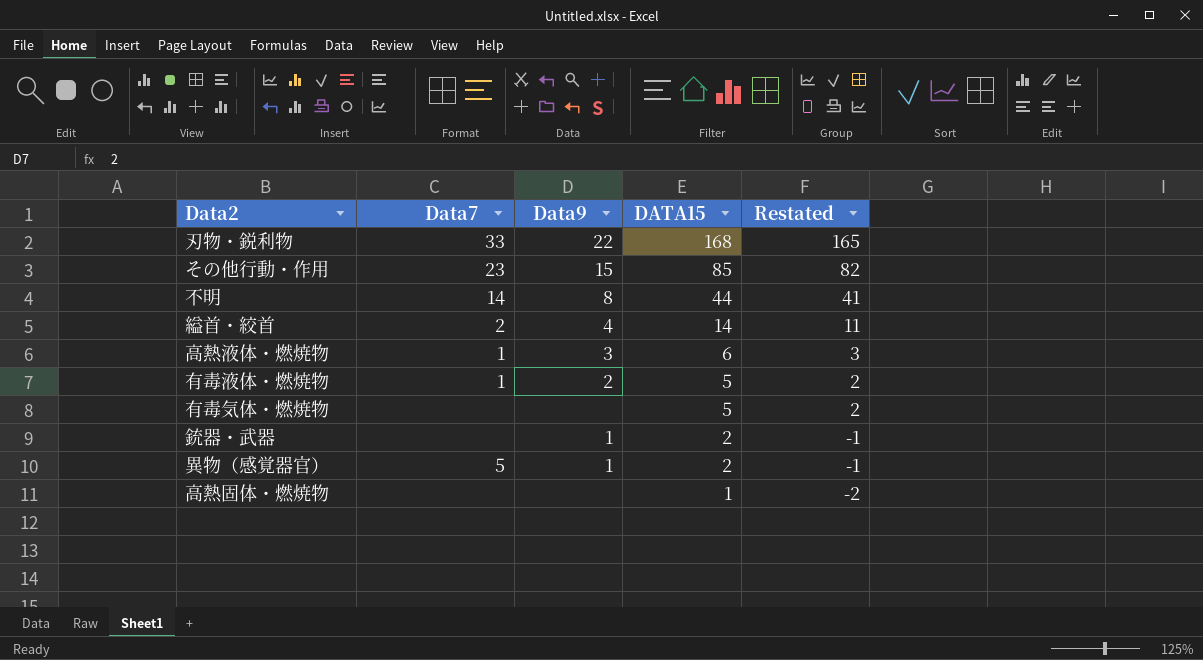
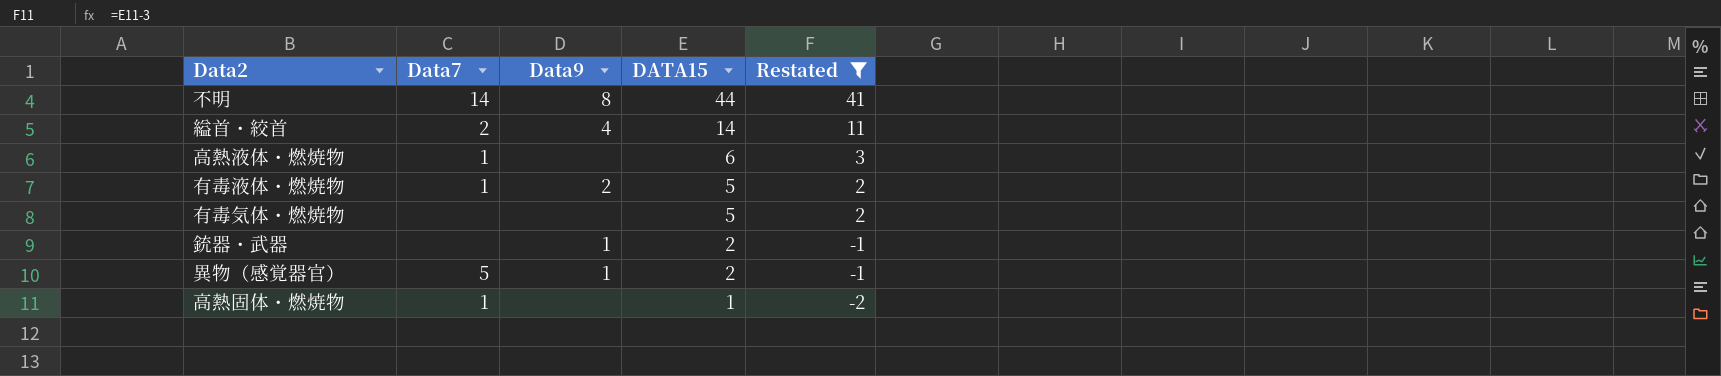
filter: none -> Restated <= 41
高熱液体・燃焼物 | Data9: 3 -> none
高熱固体・燃焼物 | Data7: none -> 1

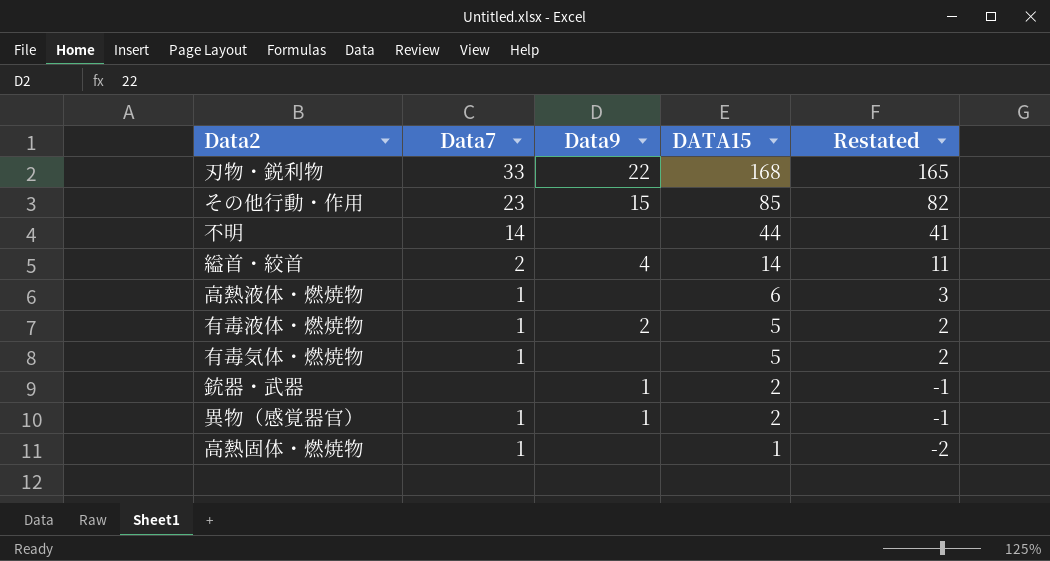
filter: Restated <= 41 -> none
不明 | Data9: 8 -> none
有毒気体・燃焼物 | Data7: none -> 1
異物（感覚器官） | Data7: 5 -> 1

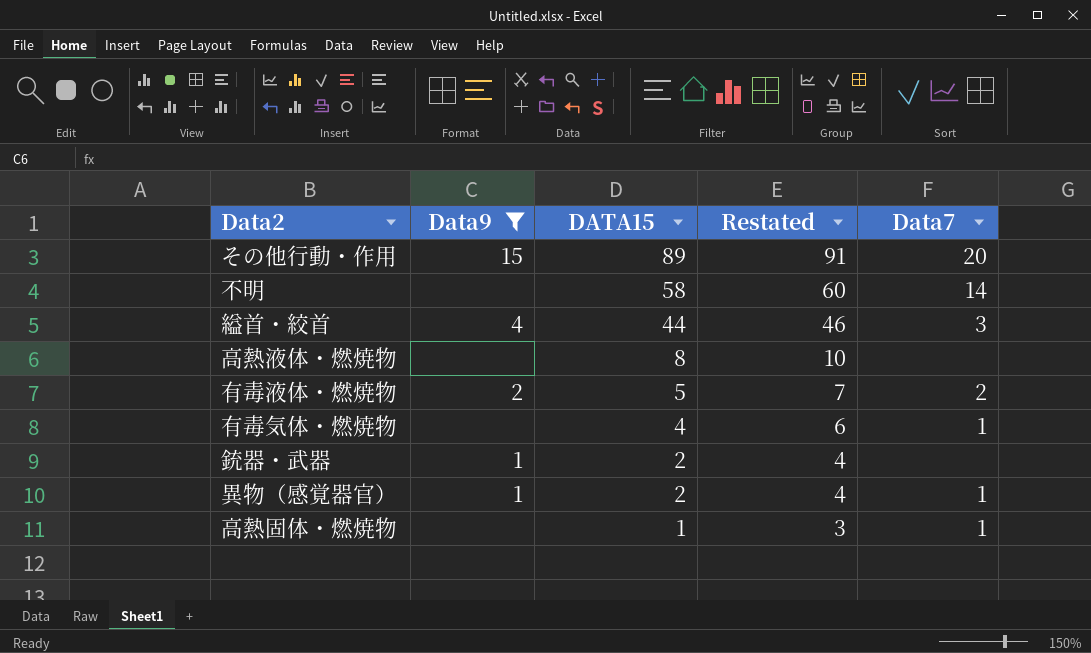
filter: none -> Data9 != 22
column Restated | formula: [DATA15] - 3 -> [DATA15] + 2
column Data7 | position: 2 -> 5
その他行動・作用 | DATA15: 85 -> 89
その他行動・作用 | Data7: 23 -> 20
不明 | DATA15: 44 -> 58
縊首・絞首 | DATA15: 14 -> 44
縊首・絞首 | Data7: 2 -> 3
高熱液体・燃焼物 | DATA15: 6 -> 8
高熱液体・燃焼物 | Data7: 1 -> none
有毒液体・燃焼物 | Data7: 1 -> 2
有毒気体・燃焼物 | DATA15: 5 -> 4

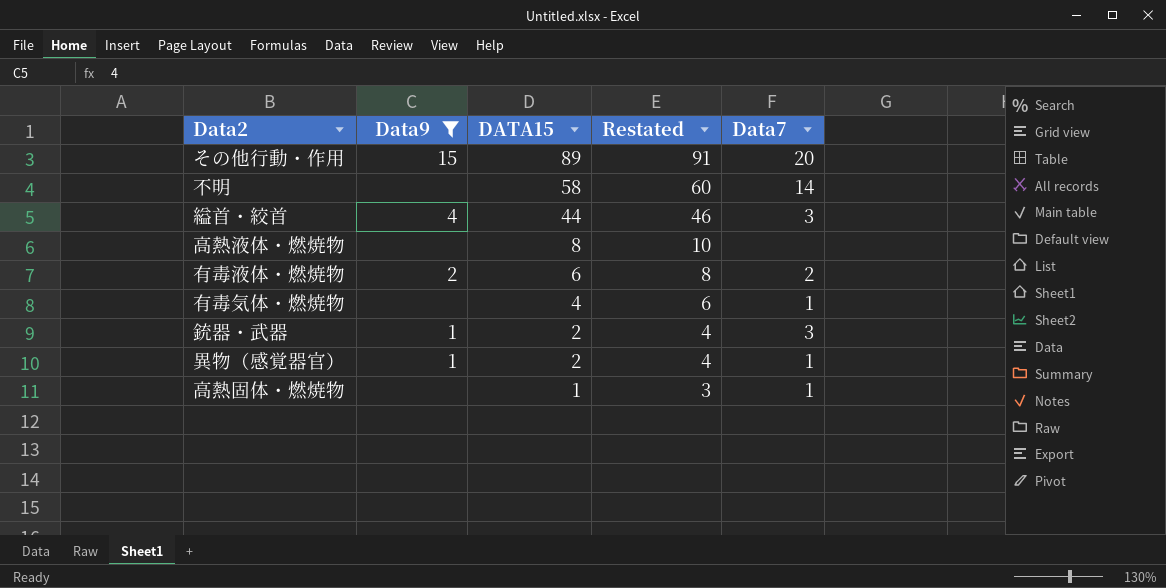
有毒液体・燃焼物 | DATA15: 5 -> 6
有毒液体・燃焼物 | Restated: 7 -> 8
銃器・武器 | Data7: none -> 3

